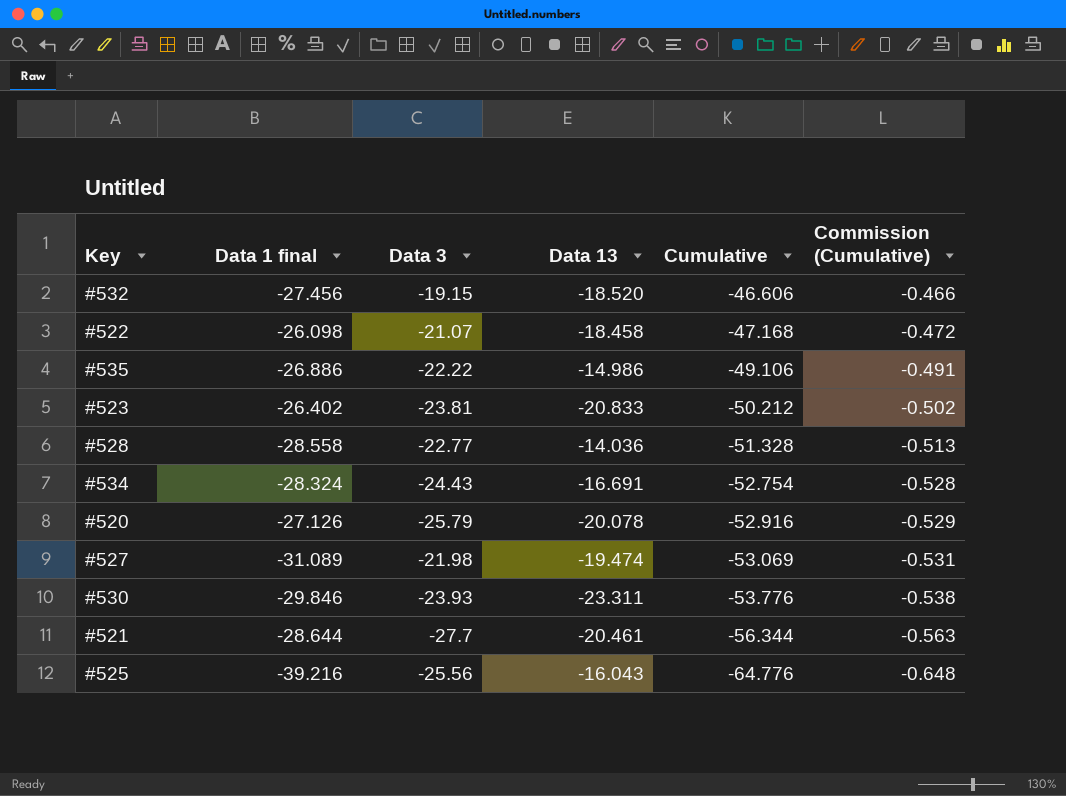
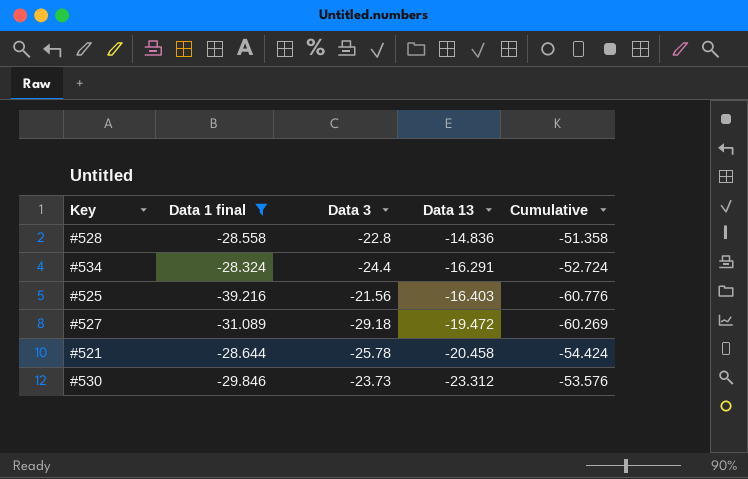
filter: none -> Data 1 final <= -28.324
row order: Cumulative descending -> Data 13 descending
column Commission (Cumulative) | formula: [Cumulative] * 0.01 -> none
#528 | Data 3: -22.77 -> -22.8
#528 | Data 13: -14.036 -> -14.836
#528 | Cumulative: -51.328 -> -51.358
#534 | Data 3: -24.43 -> -24.4
#534 | Data 13: -16.691 -> -16.291
#534 | Cumulative: -52.754 -> -52.724
#525 | Data 3: -25.56 -> -21.56
#525 | Data 13: -16.043 -> -16.403
#525 | Cumulative: -64.776 -> -60.776
#527 | Data 3: -21.98 -> -29.18
#527 | Data 13: -19.474 -> -19.472
#527 | Cumulative: -53.069 -> -60.269
#521 | Data 3: -27.7 -> -25.78
#521 | Data 13: -20.461 -> -20.458
#521 | Cumulative: -56.344 -> -54.424
#530 | Data 3: -23.93 -> -23.73
#530 | Data 13: -23.311 -> -23.312
#530 | Cumulative: -53.776 -> -53.576

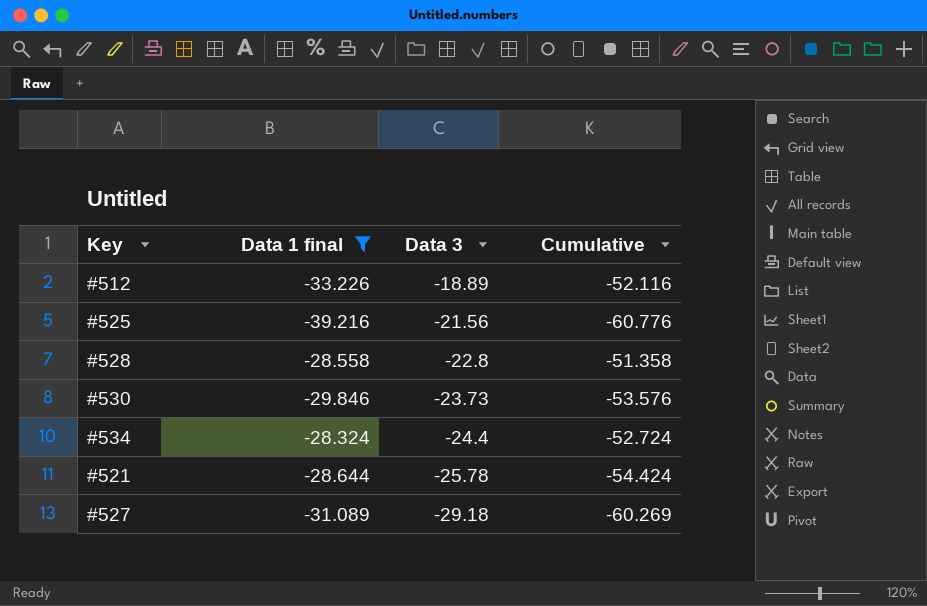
row order: Data 13 descending -> Data 3 descending
column Data 13 | position: 4 -> none
row #512: none -> -33.226 | -18.89 | -52.116

